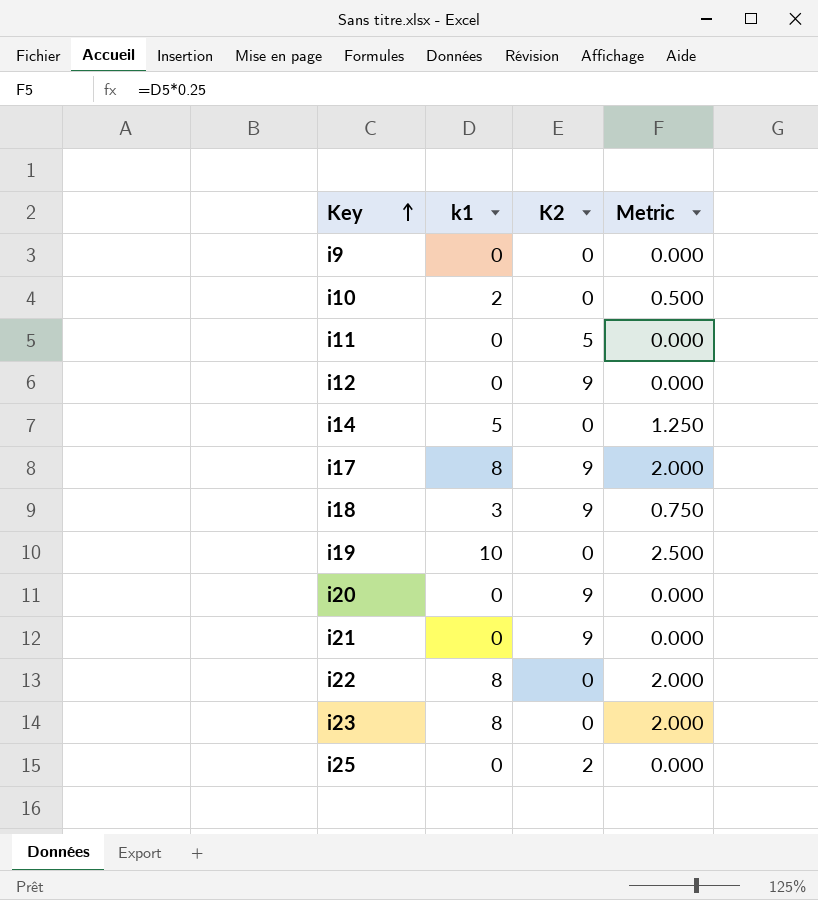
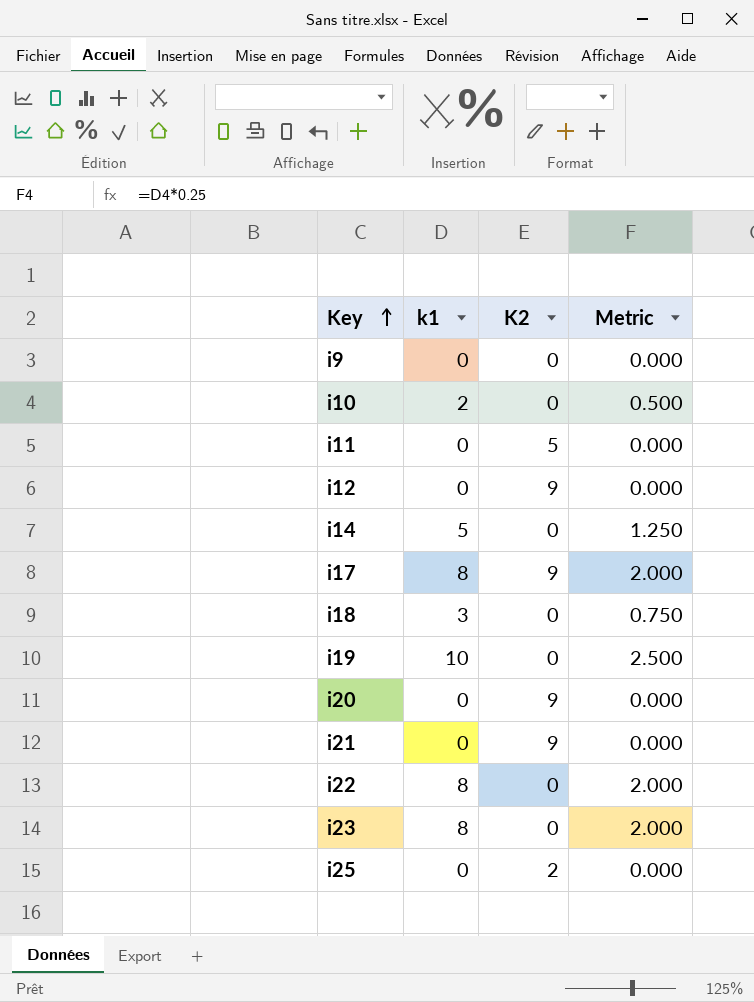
i18 | K2: 9 -> 0

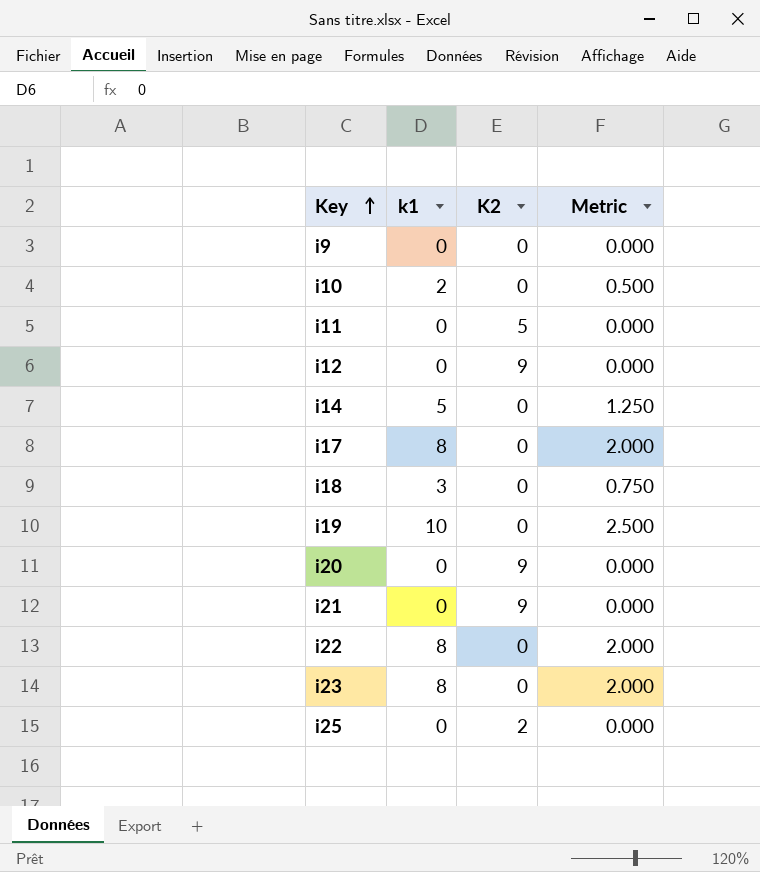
i17 | K2: 9 -> 0

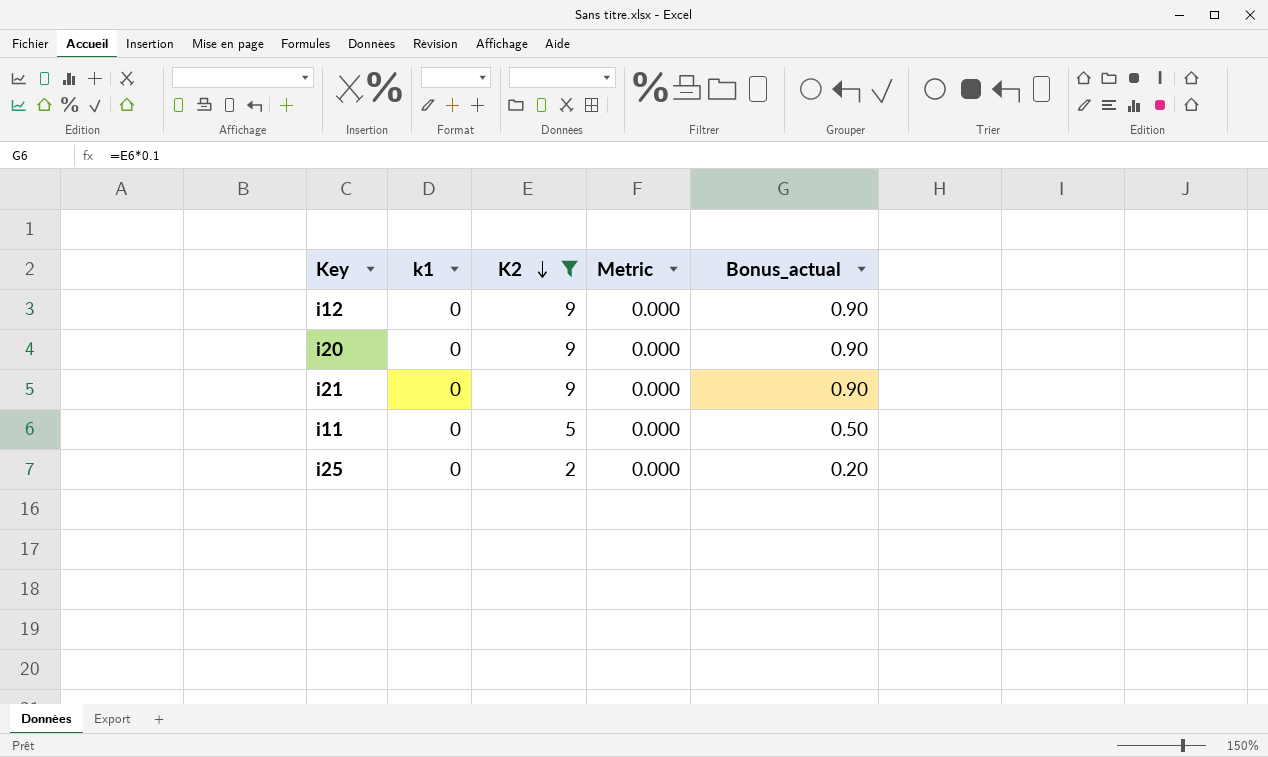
filter: none -> K2 != 0
row order: Key ascending -> K2 descending
column Bonus_actual | formula: none -> [K2] * 0.1

